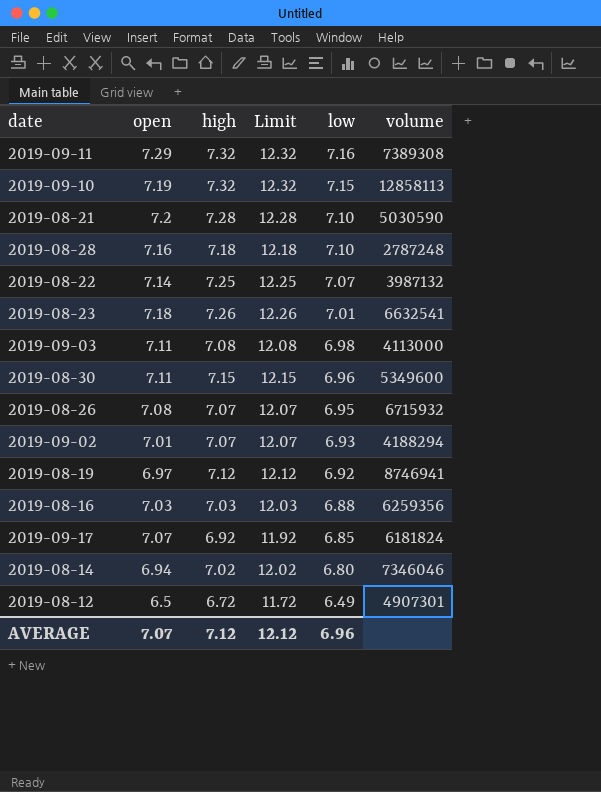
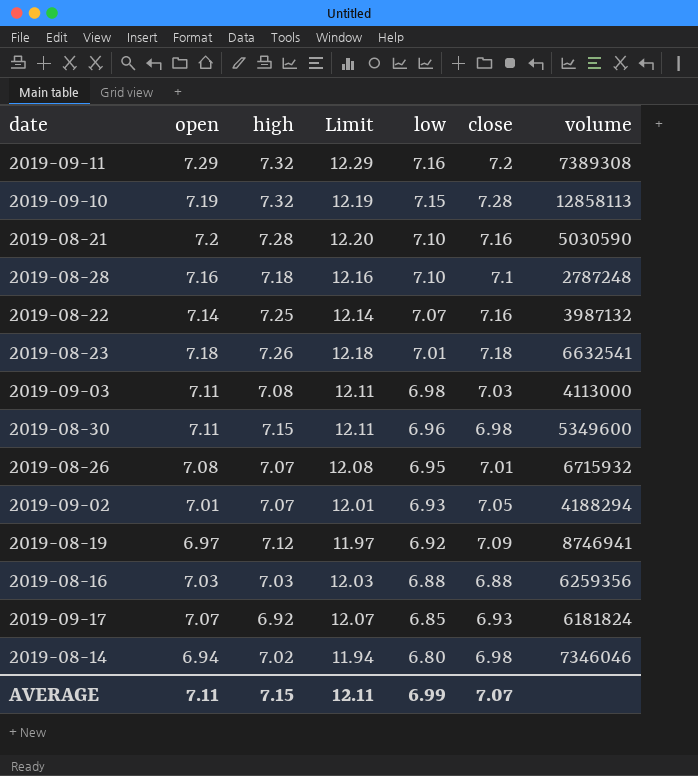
column Limit | formula: [high] + 5 -> [open] + 5
column close | position: none -> 6
row 2019-08-12: 6.5 | 6.72 | 11.72 | 6.49 | 4907301 -> none
AVERAGE | open: 7.07 -> 7.11
AVERAGE | high: 7.12 -> 7.15
AVERAGE | Limit: 12.12 -> 12.11
AVERAGE | low: 6.96 -> 6.99

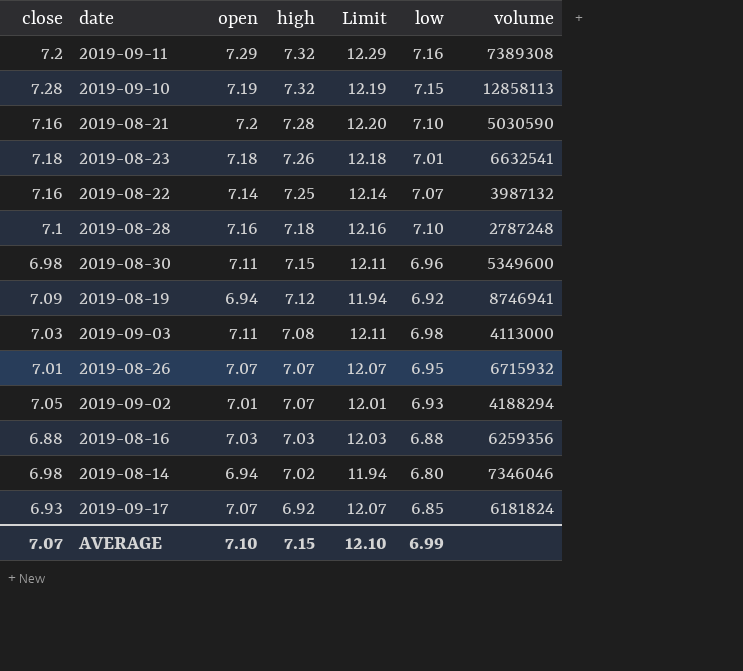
row order: low descending -> high descending
column close | position: 6 -> 1
2019-08-19 | open: 6.97 -> 6.94
2019-08-19 | Limit: 11.97 -> 11.94
2019-08-26 | open: 7.08 -> 7.07
2019-08-26 | Limit: 12.08 -> 12.07
AVERAGE | open: 7.11 -> 7.10
AVERAGE | Limit: 12.11 -> 12.10

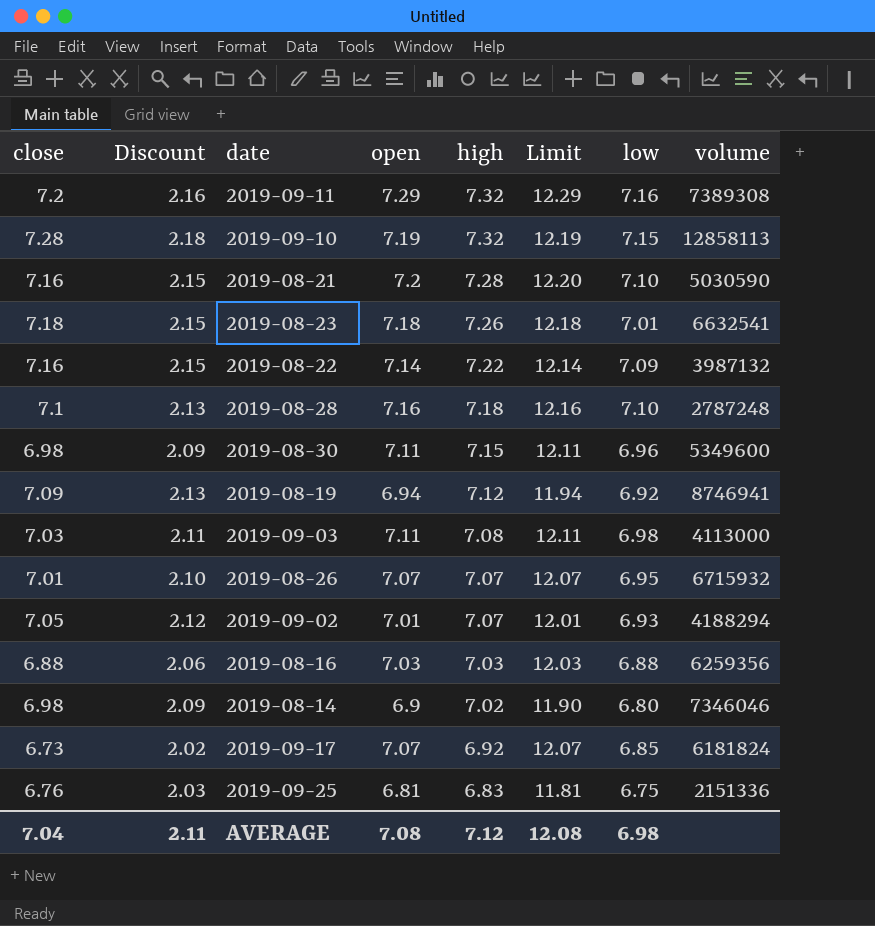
column Discount | formula: none -> [close] * 0.3
2019-08-22 | high: 7.25 -> 7.22
2019-08-22 | low: 7.07 -> 7.09
2019-08-14 | open: 6.94 -> 6.9
2019-08-14 | Limit: 11.94 -> 11.90
2019-09-17 | close: 6.93 -> 6.73
row 2019-09-25: none -> 6.76 | 2.03 | 6.81 | 6.83 | 11.81 | 6.75 | 2151336
AVERAGE | close: 7.07 -> 7.04
AVERAGE | open: 7.10 -> 7.08
AVERAGE | high: 7.15 -> 7.12
AVERAGE | Limit: 12.10 -> 12.08
AVERAGE | low: 6.99 -> 6.98

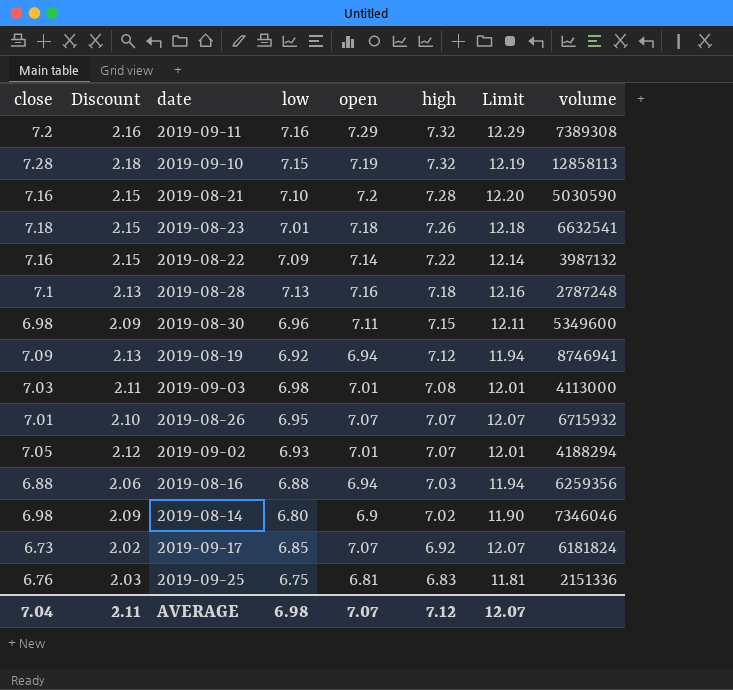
column low | position: 7 -> 4
2019-08-28 | low: 7.10 -> 7.13
2019-09-03 | open: 7.11 -> 7.01
2019-09-03 | Limit: 12.11 -> 12.01
2019-08-16 | open: 7.03 -> 6.94
2019-08-16 | Limit: 12.03 -> 11.94
AVERAGE | open: 7.08 -> 7.07
AVERAGE | Limit: 12.08 -> 12.07

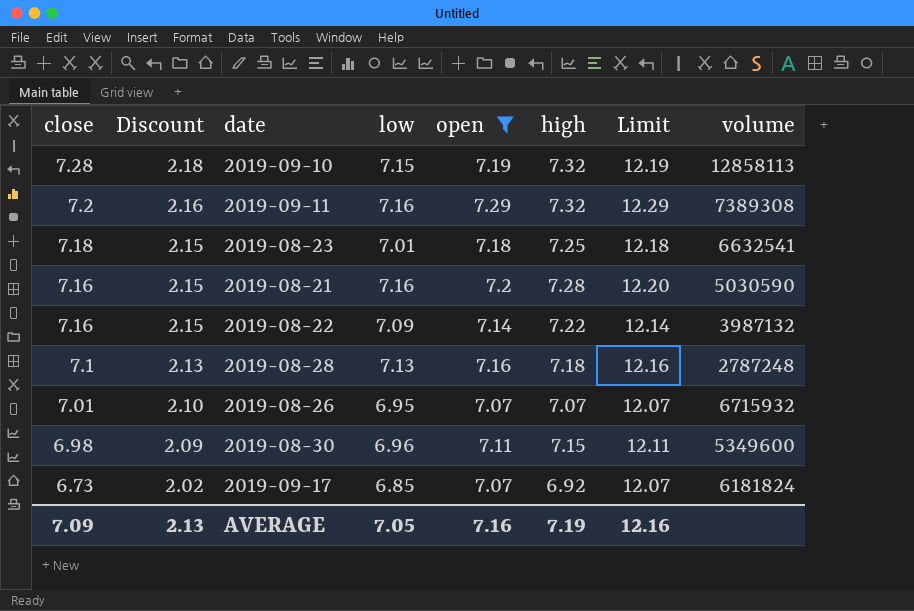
filter: none -> open >= 7.07
row order: high descending -> close descending
2019-08-23 | high: 7.26 -> 7.25
2019-08-21 | low: 7.10 -> 7.16
AVERAGE | close: 7.04 -> 7.09
AVERAGE | Discount: 2.11 -> 2.13
AVERAGE | low: 6.98 -> 7.05
AVERAGE | open: 7.07 -> 7.16
AVERAGE | high: 7.12 -> 7.19
AVERAGE | Limit: 12.07 -> 12.16

